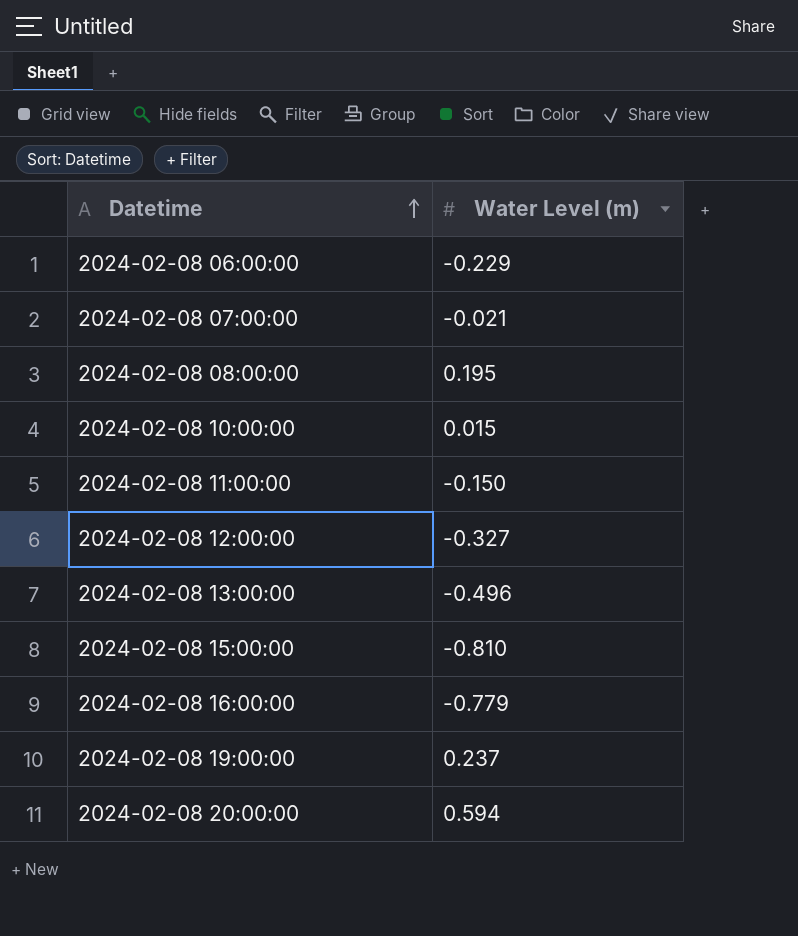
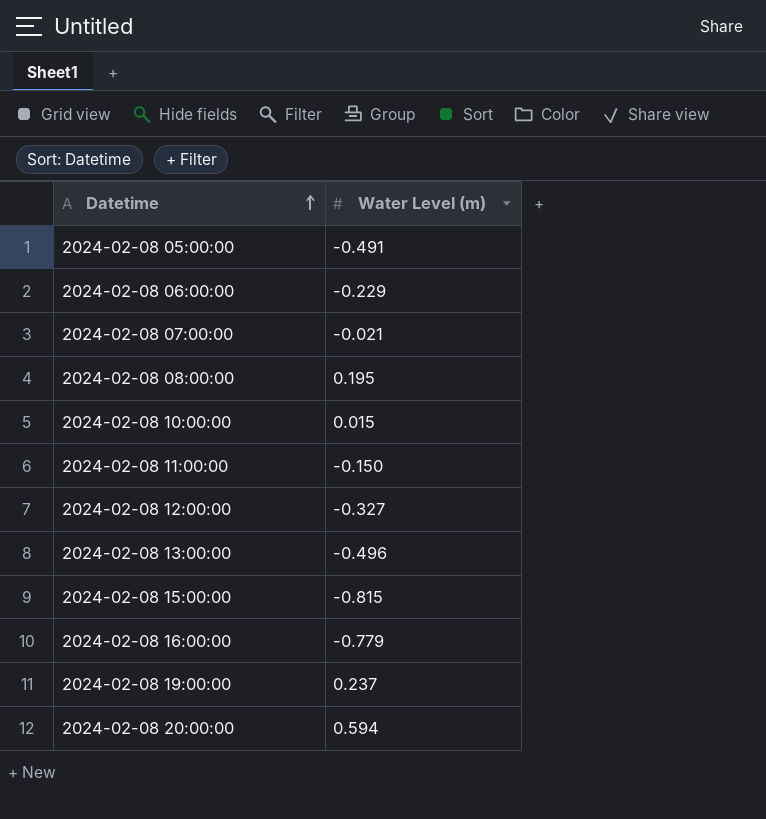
row 2024-02-08 05:00:00: none -> -0.491
2024-02-08 15:00:00 | Water Level (m): -0.810 -> -0.815

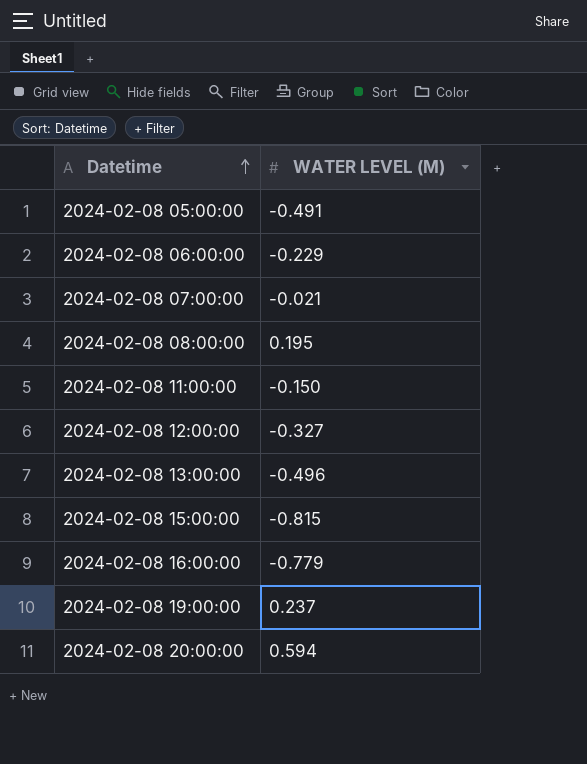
column name: Water Level (m) -> WATER LEVEL (M)
row 2024-02-08 10:00:00: 0.015 -> none

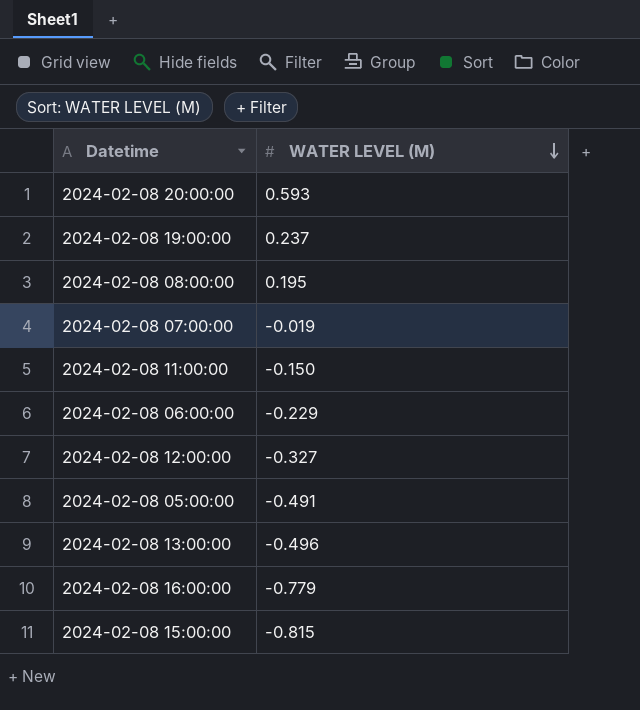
row order: Datetime ascending -> WATER LEVEL (M) descending
2024-02-08 20:00:00 | WATER LEVEL (M): 0.594 -> 0.593
2024-02-08 07:00:00 | WATER LEVEL (M): -0.021 -> -0.019

